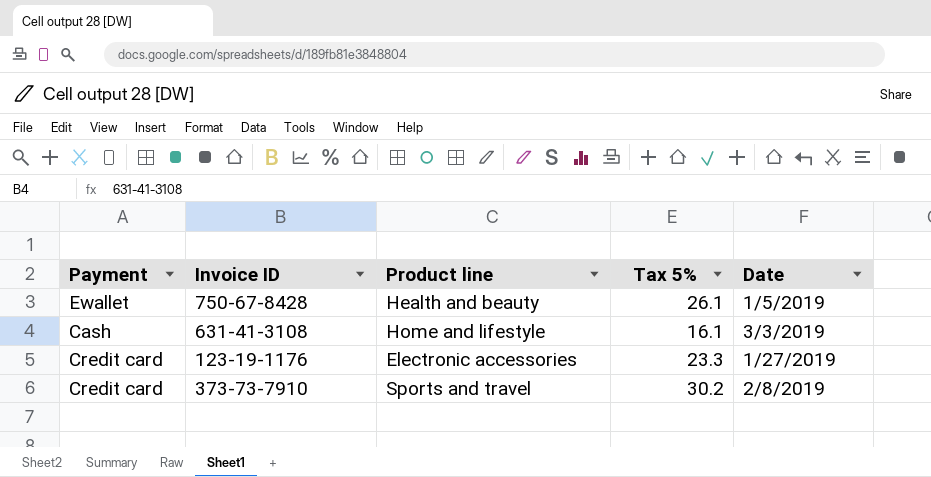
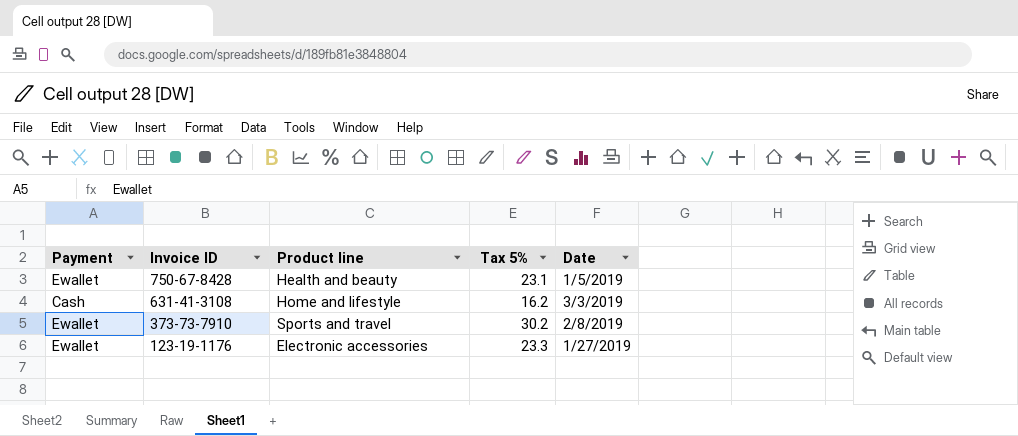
row order: none -> Invoice ID descending
750-67-8428 | Tax 5%: 26.1 -> 23.1
631-41-3108 | Tax 5%: 16.1 -> 16.2
373-73-7910 | Payment: Credit card -> Ewallet
123-19-1176 | Payment: Credit card -> Ewallet

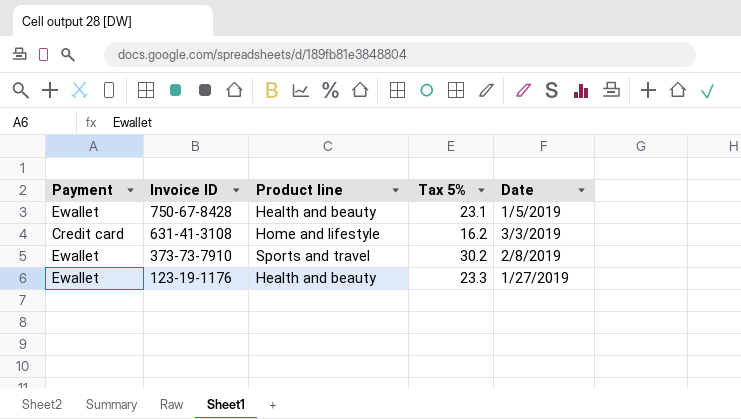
631-41-3108 | Payment: Cash -> Credit card
123-19-1176 | Product line: Electronic accessories -> Health and beauty

